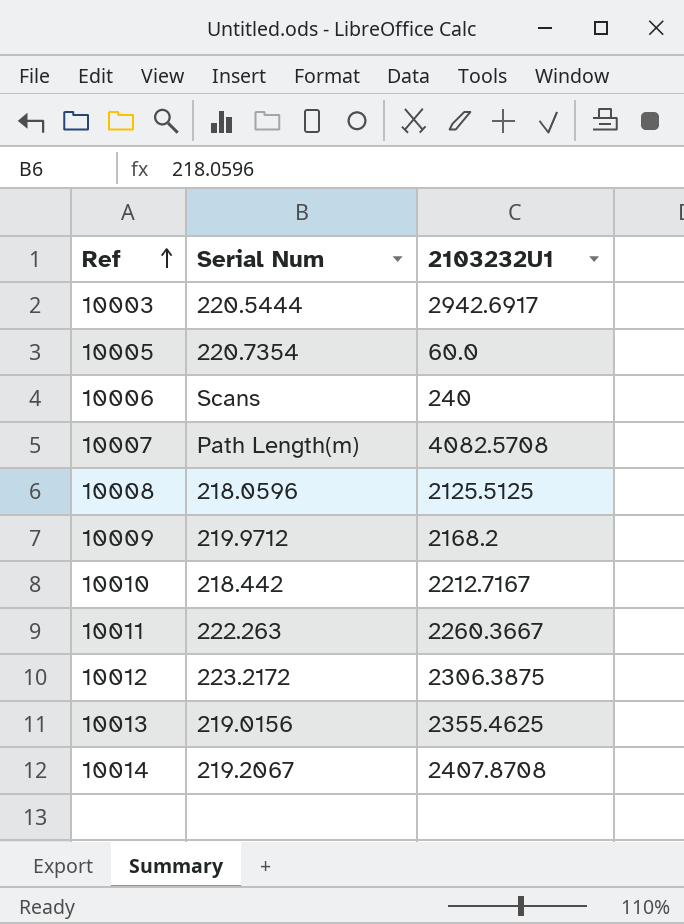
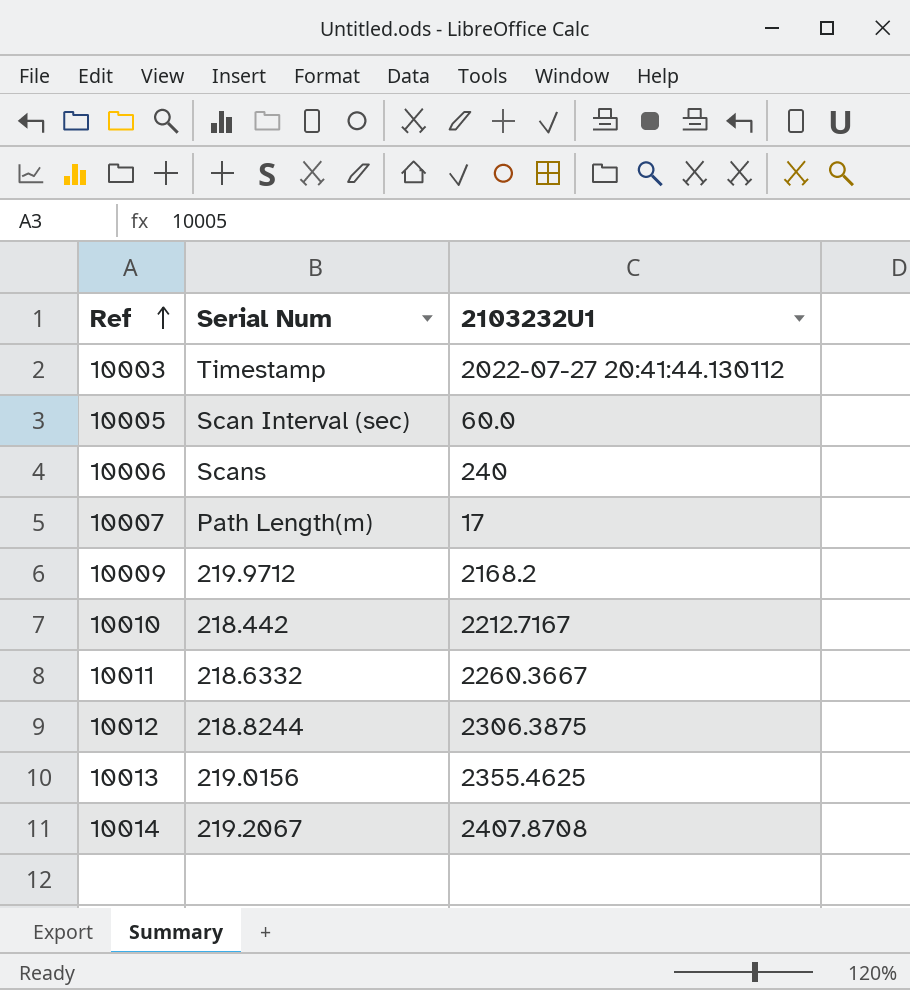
row 10008: 218.0596 | 2125.5125 -> none
10003 | Serial Num: 220.5444 -> Timestamp
10003 | 2103232U1: 2942.6917 -> 2022-07-27 20:41:44.130112
10005 | Serial Num: 220.7354 -> Scan Interval (sec)
10007 | 2103232U1: 4082.5708 -> 17
10011 | Serial Num: 222.263 -> 218.6332
10012 | Serial Num: 223.2172 -> 218.8244

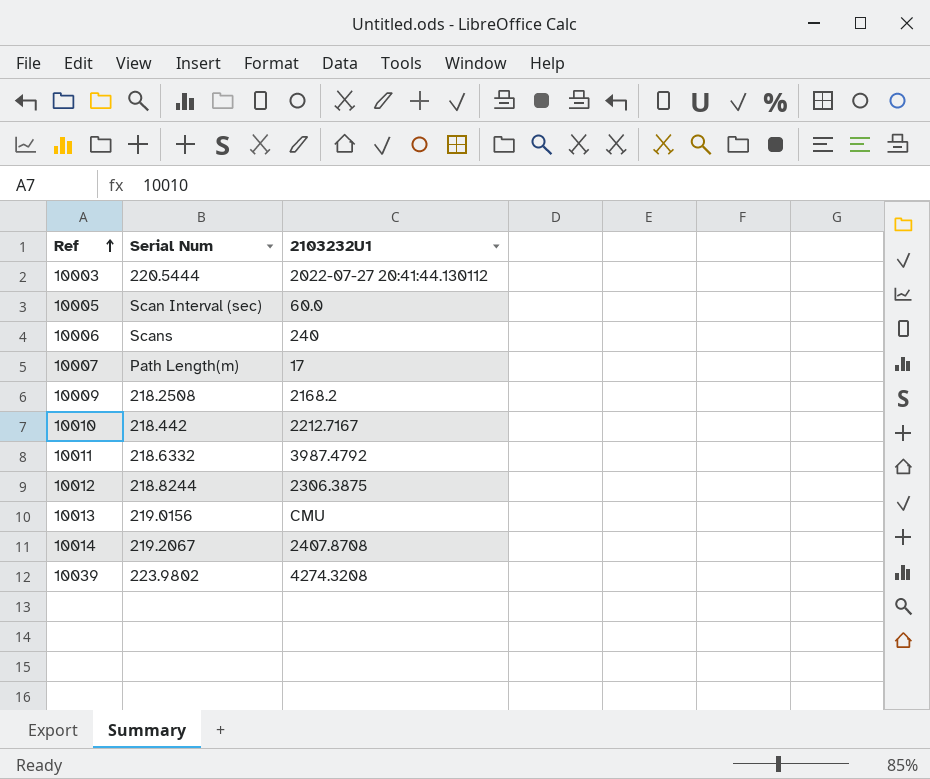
10003 | Serial Num: Timestamp -> 220.5444
10009 | Serial Num: 219.9712 -> 218.2508
10011 | 2103232U1: 2260.3667 -> 3987.4792
10013 | 2103232U1: 2355.4625 -> CMU
row 10039: none -> 223.9802 | 4274.3208

